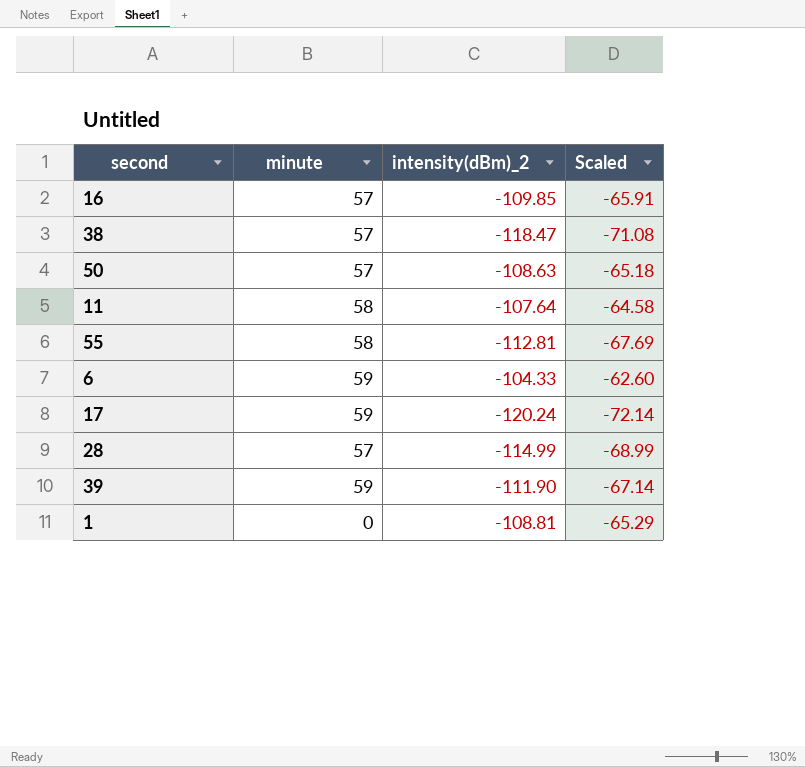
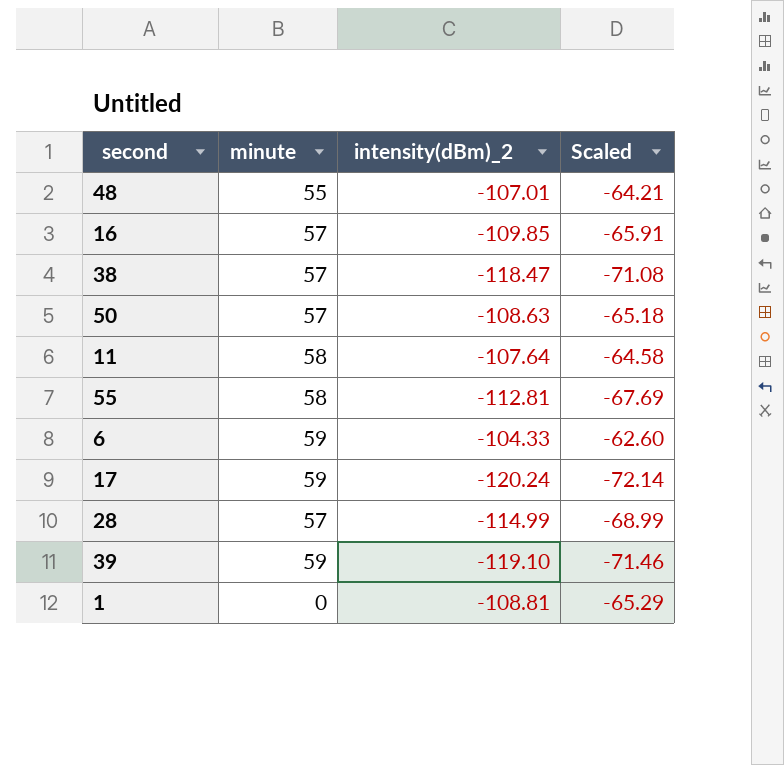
row 48: none -> 55 | -107.01 | -64.21
39 | intensity(dBm)_2: -111.90 -> -119.10
39 | Scaled: -67.14 -> -71.46

